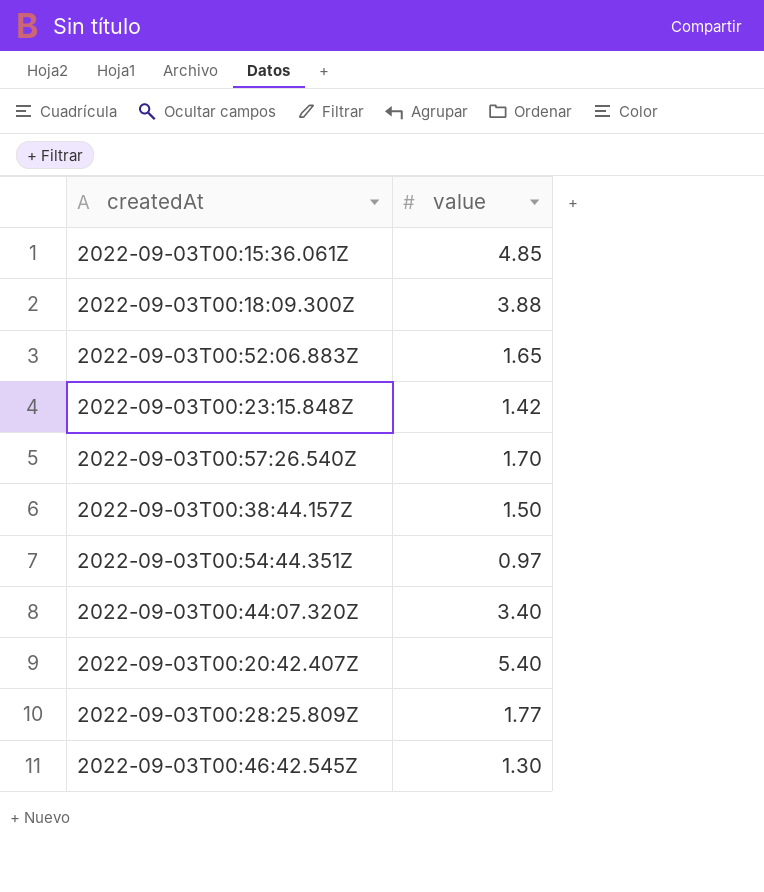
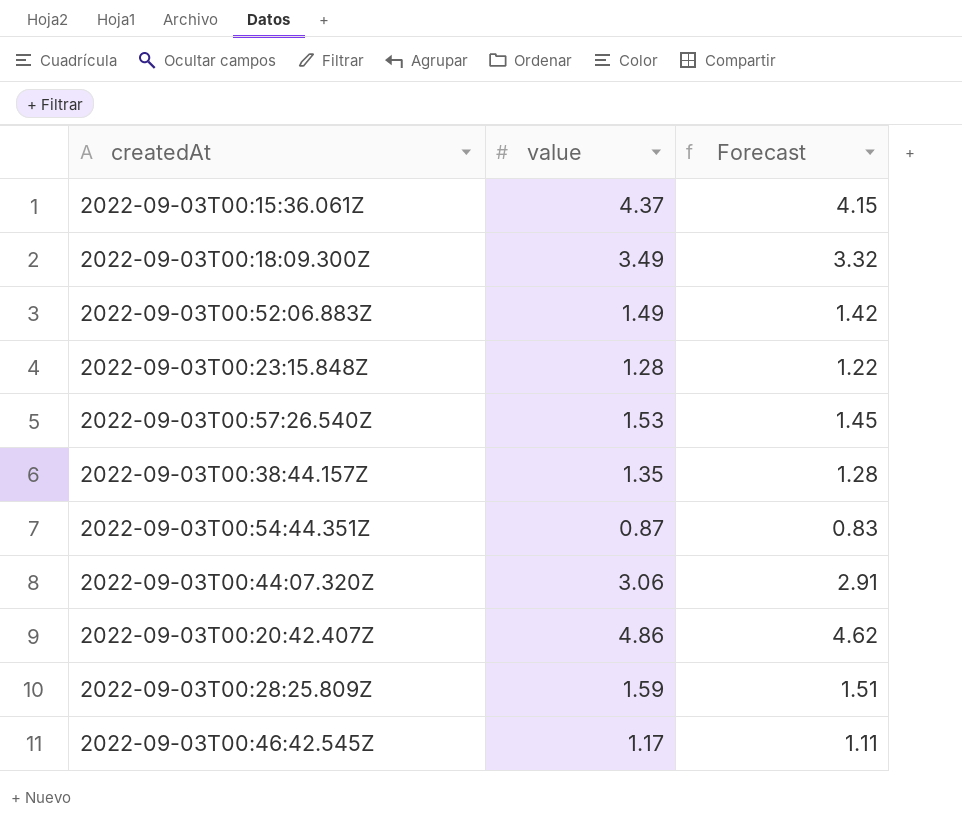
column Forecast | formula: none -> [value] * 0.95
2022-09-03T00:15:36.061Z | value: 4.85 -> 4.37
2022-09-03T00:18:09.300Z | value: 3.88 -> 3.49
2022-09-03T00:52:06.883Z | value: 1.65 -> 1.49
2022-09-03T00:23:15.848Z | value: 1.42 -> 1.28
2022-09-03T00:57:26.540Z | value: 1.70 -> 1.53
2022-09-03T00:38:44.157Z | value: 1.50 -> 1.35
2022-09-03T00:54:44.351Z | value: 0.97 -> 0.87
2022-09-03T00:44:07.320Z | value: 3.40 -> 3.06
2022-09-03T00:20:42.407Z | value: 5.40 -> 4.86
2022-09-03T00:28:25.809Z | value: 1.77 -> 1.59
2022-09-03T00:46:42.545Z | value: 1.30 -> 1.17

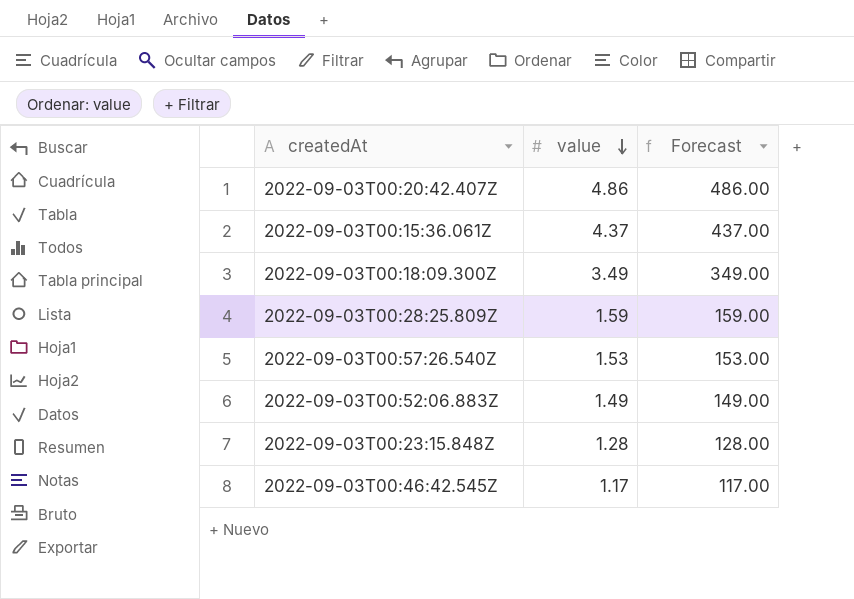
row order: none -> value descending
column Forecast | formula: [value] * 0.95 -> [value] * 100
row 2022-09-03T00:38:44.157Z: 1.35 | 1.28 -> none
row 2022-09-03T00:54:44.351Z: 0.87 | 0.83 -> none
row 2022-09-03T00:44:07.320Z: 3.06 | 2.91 -> none

